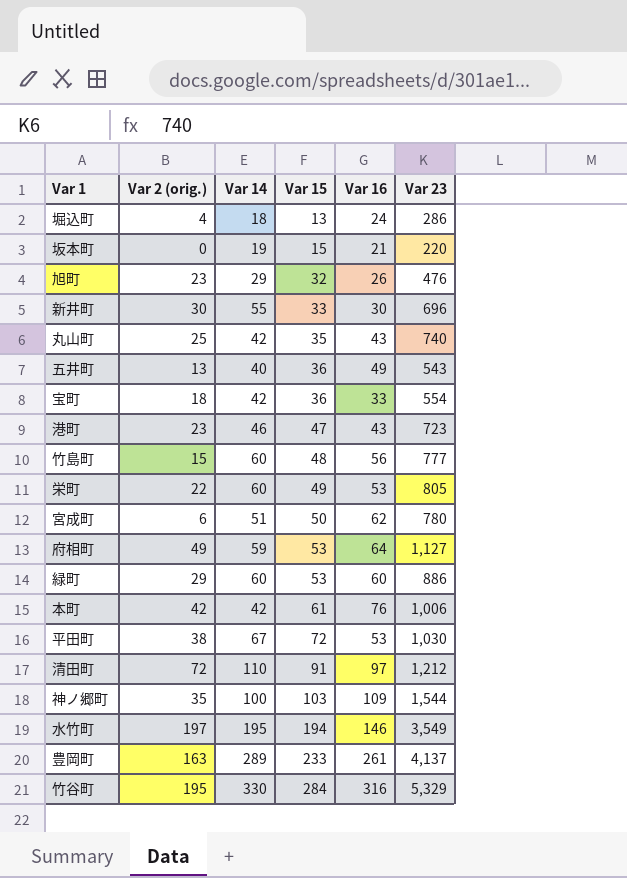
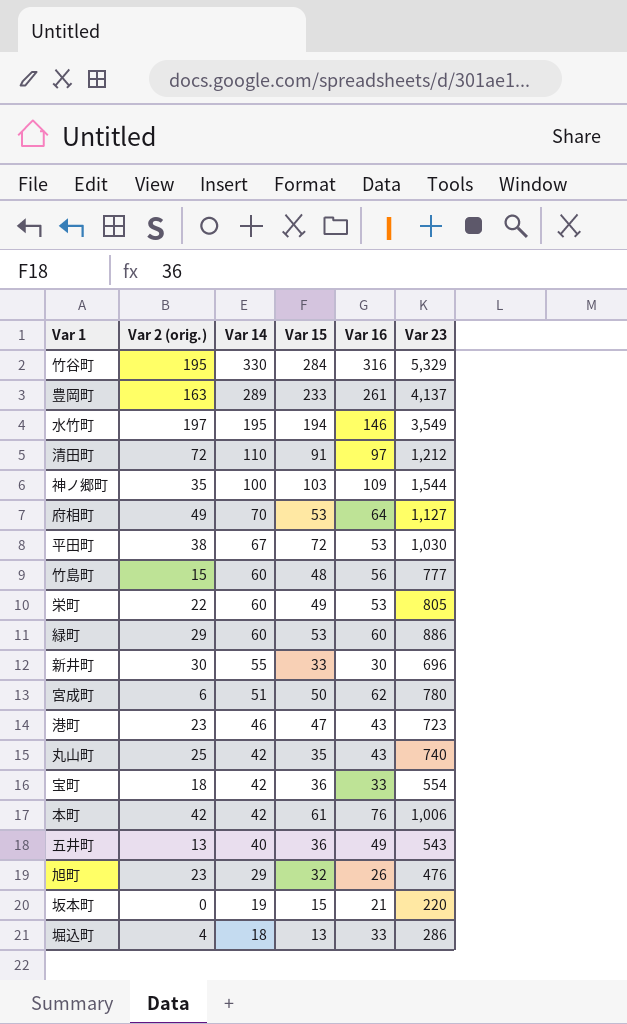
row order: Var 15 ascending -> Var 14 descending
府相町 | Var 14: 59 -> 70
堀込町 | Var 16: 24 -> 33

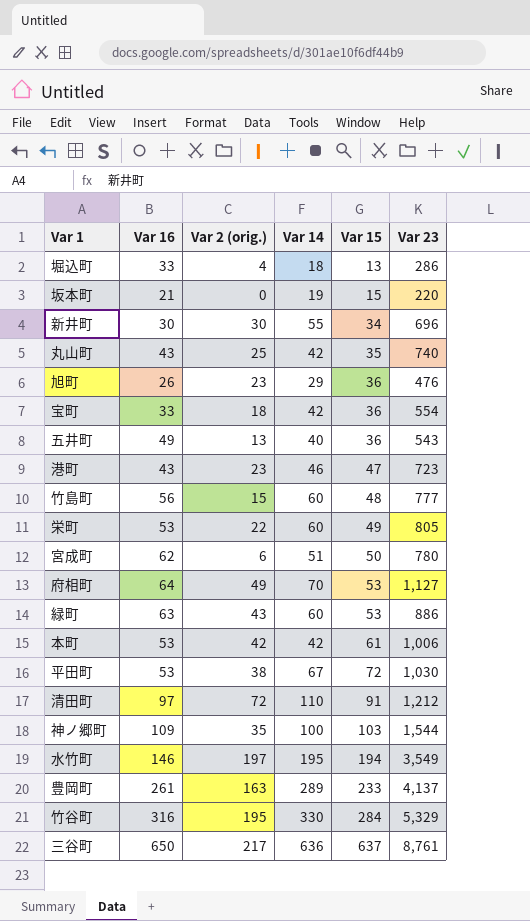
row order: Var 14 descending -> Var 15 ascending
column Var 16 | position: 5 -> 2
新井町 | Var 15: 33 -> 34
旭町 | Var 15: 32 -> 36
緑町 | Var 16: 60 -> 63
緑町 | Var 2 (orig.): 29 -> 43
本町 | Var 16: 76 -> 53
row 三谷町: none -> 650 | 217 | 636 | 637 | 8,761

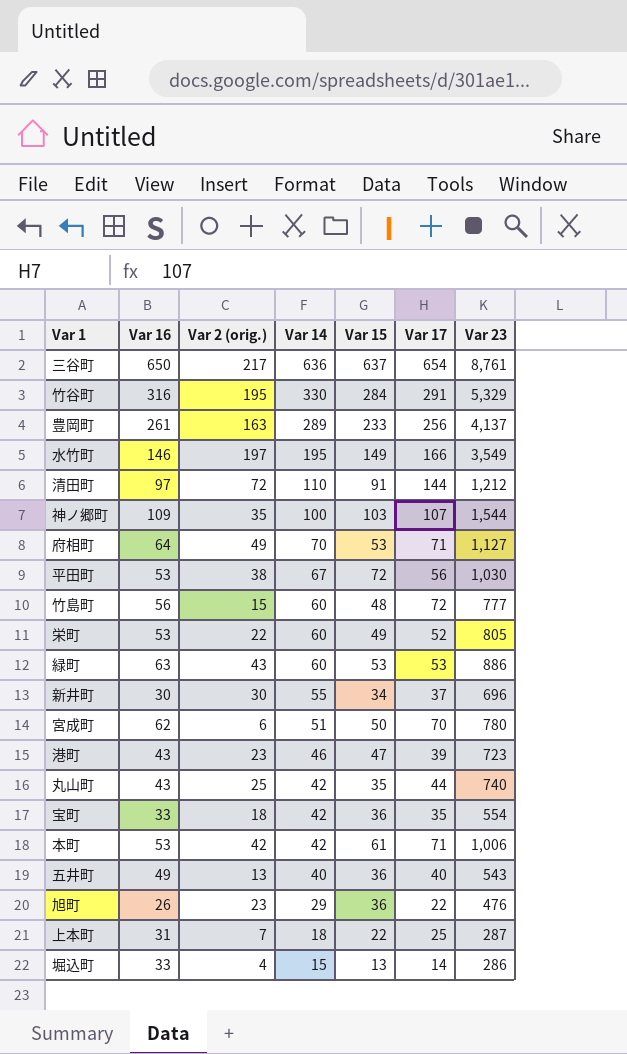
row order: Var 15 ascending -> Var 14 descending
column Var 17 | position: none -> 6
row 坂本町: 21 | 0 | 19 | 15 | 220 -> none
水竹町 | Var 15: 194 -> 149
row 上本町: none -> 31 | 7 | 18 | 22 | 25 | 287
堀込町 | Var 14: 18 -> 15

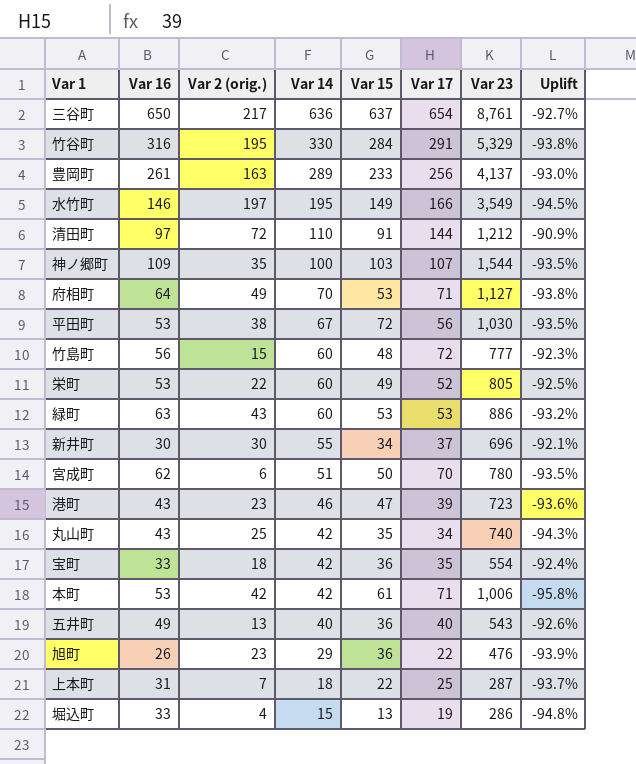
column Uplift | formula: none -> ([Var 14] - [Var 23]) / [Var 23]
丸山町 | Var 17: 44 -> 34
堀込町 | Var 17: 14 -> 19

